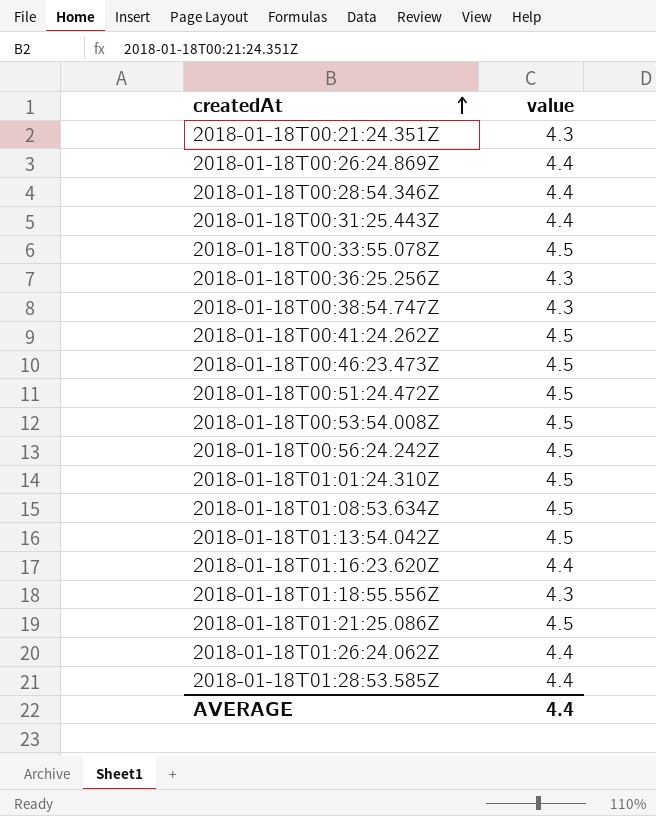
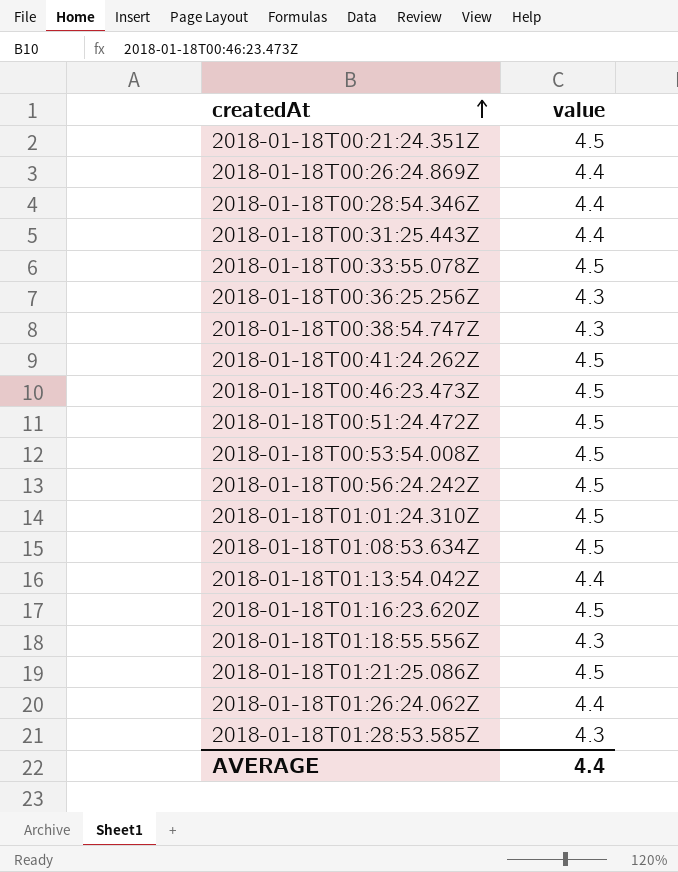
2018-01-18T00:21:24.351Z | value: 4.3 -> 4.5
2018-01-18T01:13:54.042Z | value: 4.5 -> 4.4
2018-01-18T01:16:23.620Z | value: 4.4 -> 4.5
2018-01-18T01:28:53.585Z | value: 4.4 -> 4.3

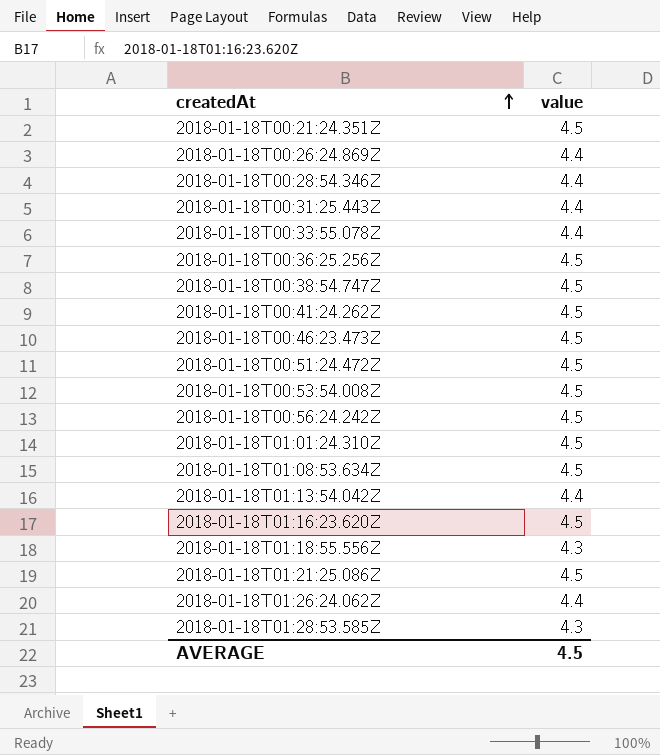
2018-01-18T00:33:55.078Z | value: 4.5 -> 4.4
2018-01-18T00:36:25.256Z | value: 4.3 -> 4.5
2018-01-18T00:38:54.747Z | value: 4.3 -> 4.5
AVERAGE | value: 4.4 -> 4.5

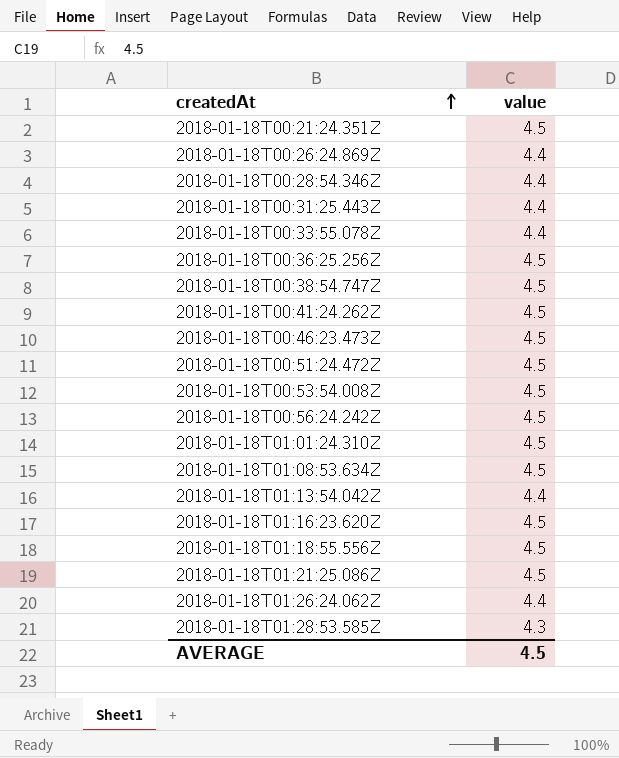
2018-01-18T01:18:55.556Z | value: 4.3 -> 4.5

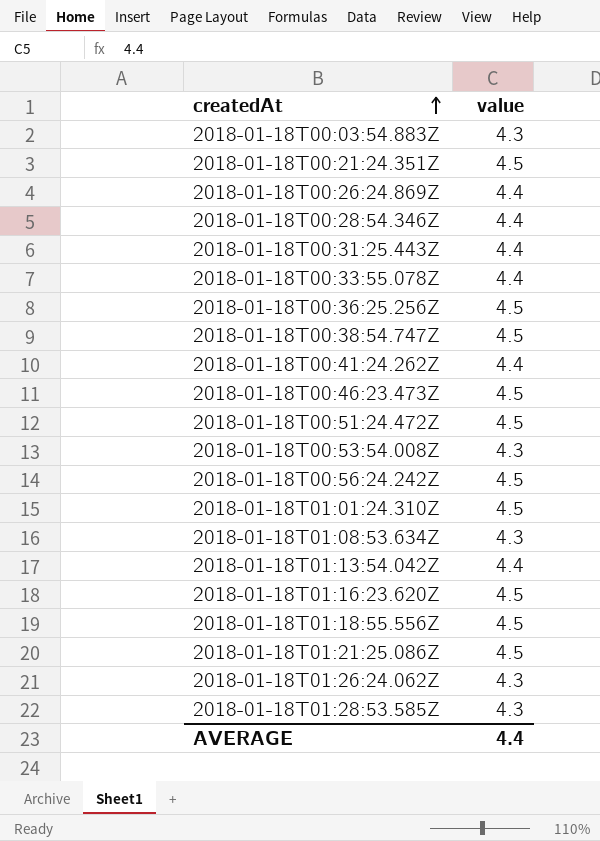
row 2018-01-18T00:03:54.883Z: none -> 4.3
2018-01-18T00:41:24.262Z | value: 4.5 -> 4.4
2018-01-18T00:53:54.008Z | value: 4.5 -> 4.3
2018-01-18T01:08:53.634Z | value: 4.5 -> 4.3
2018-01-18T01:26:24.062Z | value: 4.4 -> 4.3
AVERAGE | value: 4.5 -> 4.4

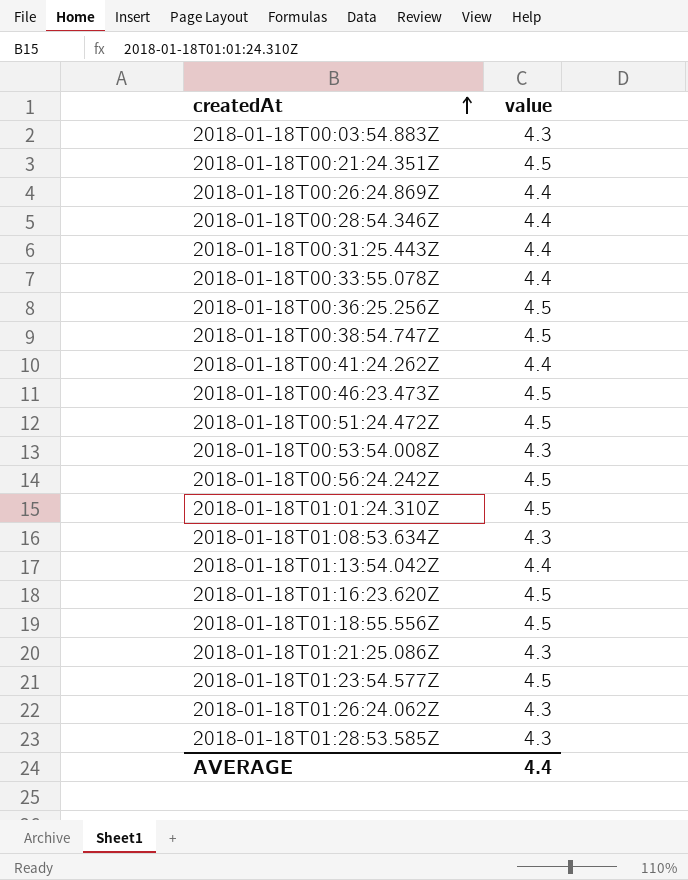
2018-01-18T01:21:25.086Z | value: 4.5 -> 4.3
row 2018-01-18T01:23:54.577Z: none -> 4.5

